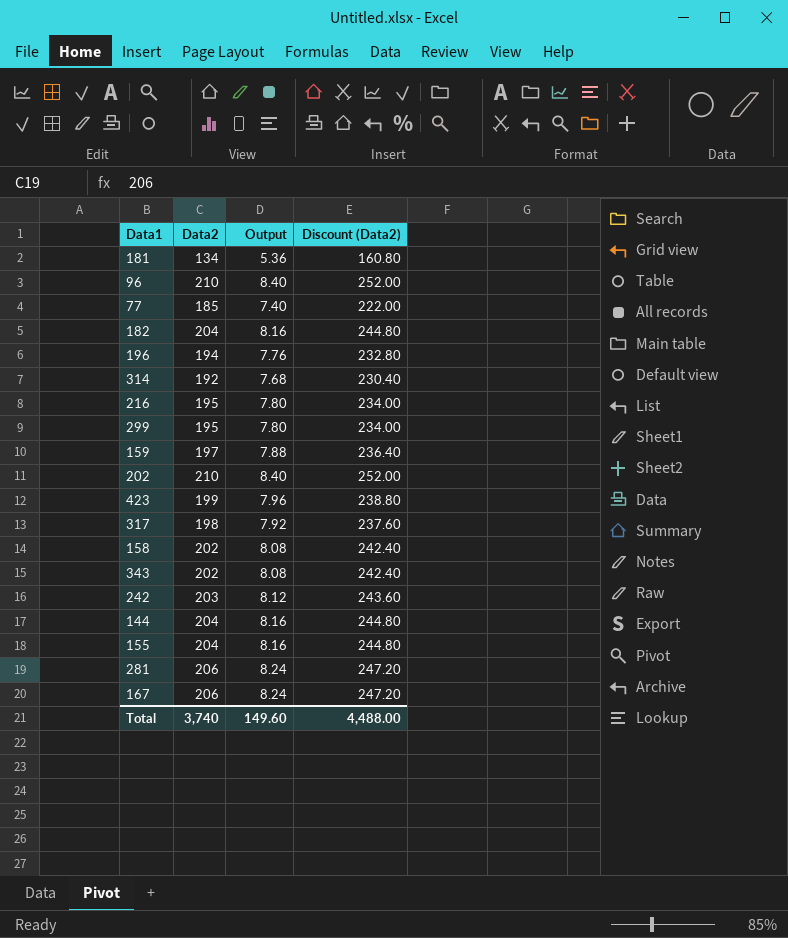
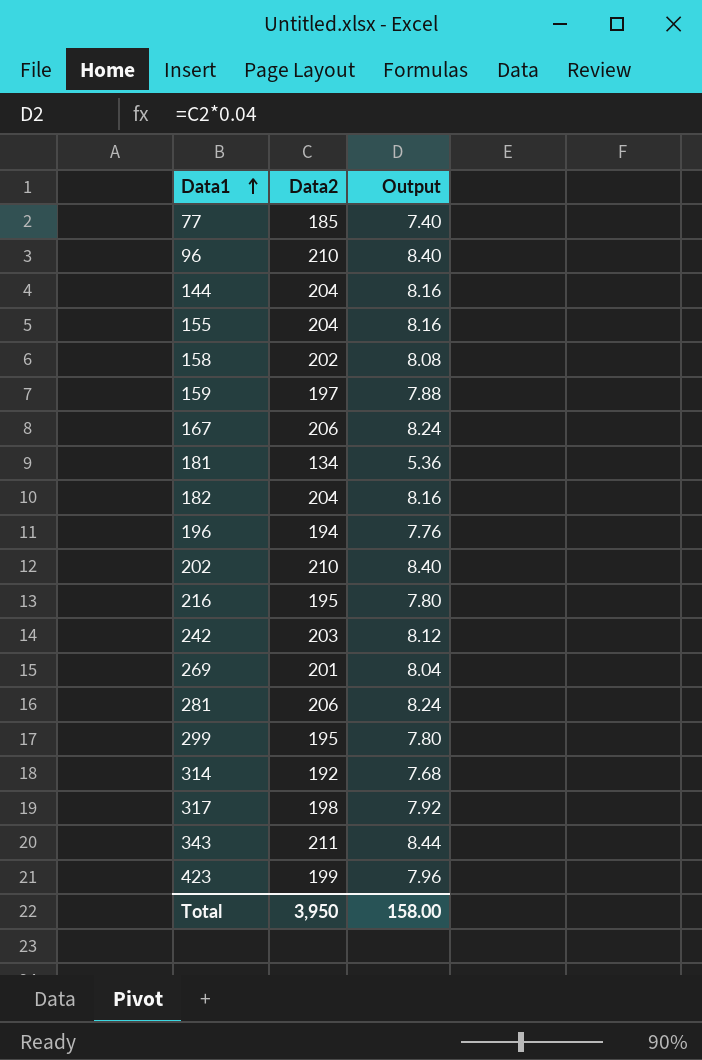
row order: none -> Data1 ascending
column Discount (Data2) | formula: [Data2] * 1.2 -> none
row 269: none -> 201 | 8.04
343 | Data2: 202 -> 211
343 | Output: 8.08 -> 8.44
Total | Data2: 3,740 -> 3,950
Total | Output: 149.60 -> 158.00

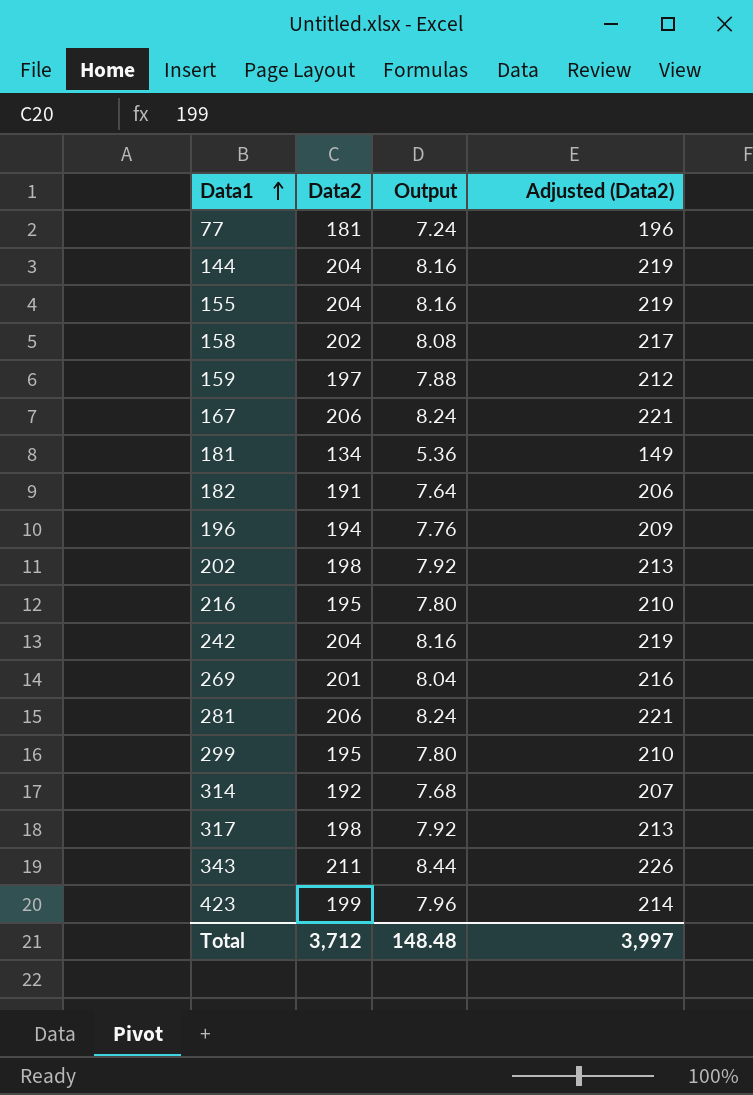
column Adjusted (Data2) | formula: none -> [Data2] + 15
row 96: 210 | 8.40 -> none
77 | Data2: 185 -> 181
77 | Output: 7.40 -> 7.24
182 | Data2: 204 -> 191
182 | Output: 8.16 -> 7.64
202 | Data2: 210 -> 198
202 | Output: 8.40 -> 7.92
242 | Data2: 203 -> 204
242 | Output: 8.12 -> 8.16
Total | Data2: 3,950 -> 3,712
Total | Output: 158.00 -> 148.48

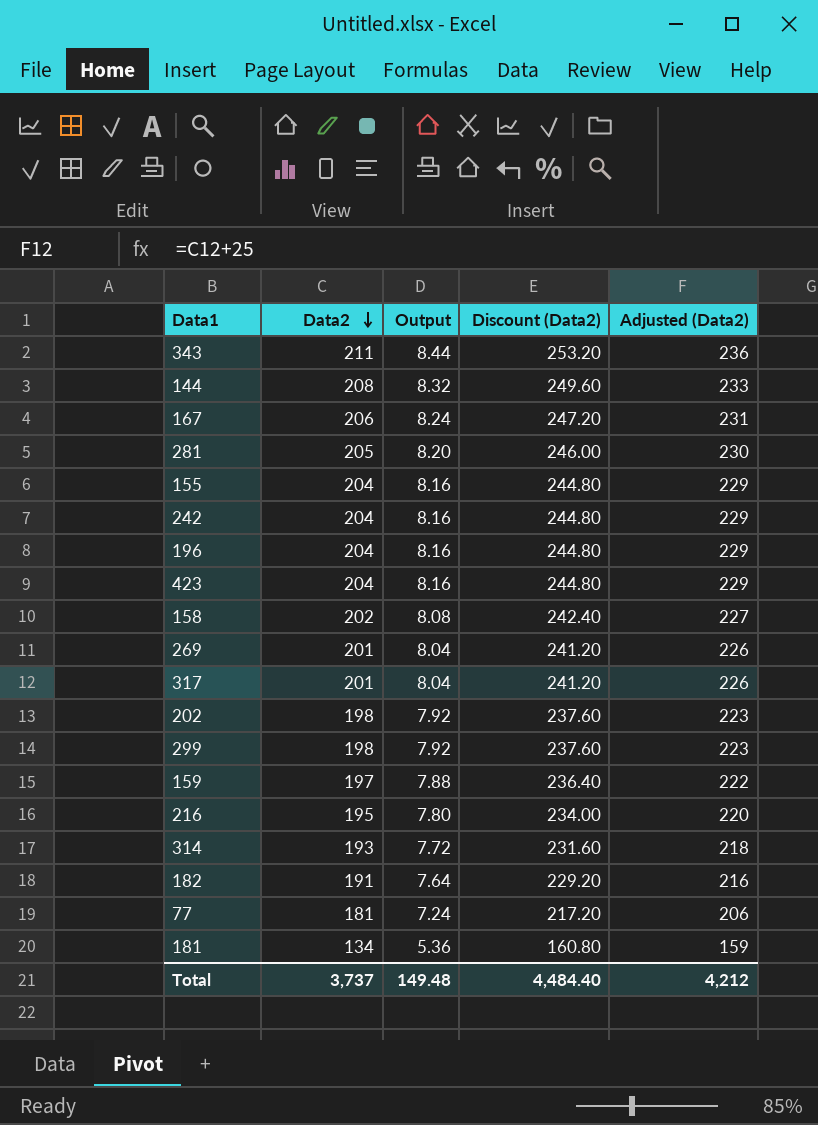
row order: Data1 ascending -> Data2 descending
column Discount (Data2) | formula: none -> [Data2] * 1.2
column Adjusted (Data2) | formula: [Data2] + 15 -> [Data2] + 25
144 | Data2: 204 -> 208
144 | Output: 8.16 -> 8.32
281 | Data2: 206 -> 205
281 | Output: 8.24 -> 8.20
196 | Data2: 194 -> 204
196 | Output: 7.76 -> 8.16
423 | Data2: 199 -> 204
423 | Output: 7.96 -> 8.16
317 | Data2: 198 -> 201
317 | Output: 7.92 -> 8.04
299 | Data2: 195 -> 198
299 | Output: 7.80 -> 7.92
314 | Data2: 192 -> 193
314 | Output: 7.68 -> 7.72
Total | Data2: 3,712 -> 3,737
Total | Output: 148.48 -> 149.48
Total | Adjusted (Data2): 3,997 -> 4,212

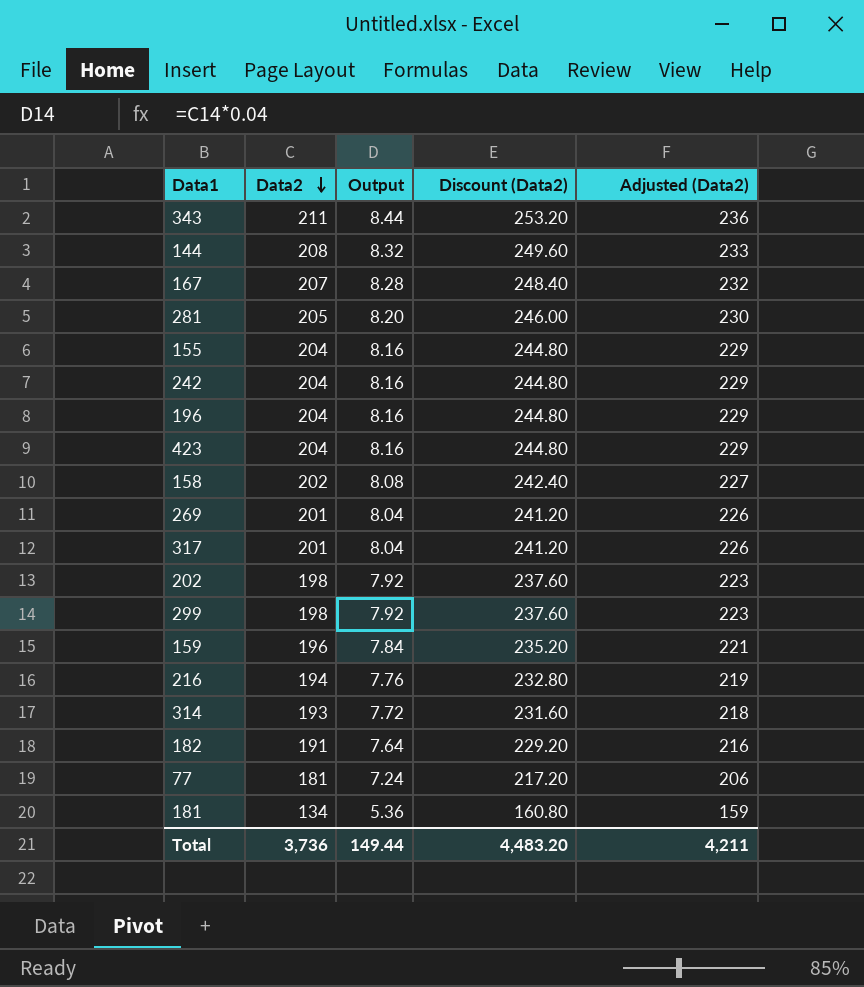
167 | Data2: 206 -> 207
167 | Output: 8.24 -> 8.28
167 | Discount (Data2): 247.20 -> 248.40
167 | Adjusted (Data2): 231 -> 232
159 | Data2: 197 -> 196
159 | Output: 7.88 -> 7.84
159 | Discount (Data2): 236.40 -> 235.20
159 | Adjusted (Data2): 222 -> 221
216 | Data2: 195 -> 194
216 | Output: 7.80 -> 7.76
216 | Discount (Data2): 234.00 -> 232.80
216 | Adjusted (Data2): 220 -> 219
Total | Data2: 3,737 -> 3,736
Total | Output: 149.48 -> 149.44
Total | Discount (Data2): 4,484.40 -> 4,483.20
Total | Adjusted (Data2): 4,212 -> 4,211

